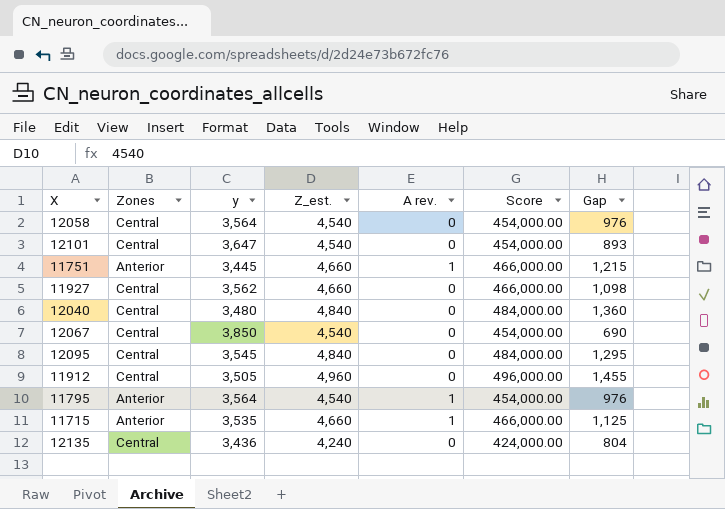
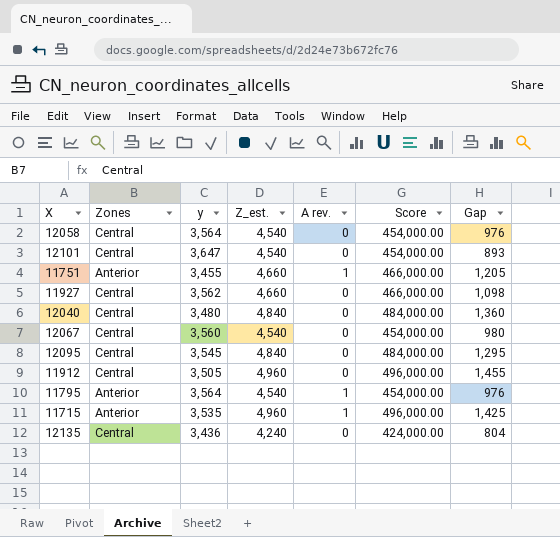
11751 | y: 3,445 -> 3,455
11751 | Gap: 1,215 -> 1,205
12067 | y: 3,850 -> 3,560
12067 | Gap: 690 -> 980
11715 | Z_est.: 4,660 -> 4,960
11715 | Score: 466,000.00 -> 496,000.00
11715 | Gap: 1,125 -> 1,425

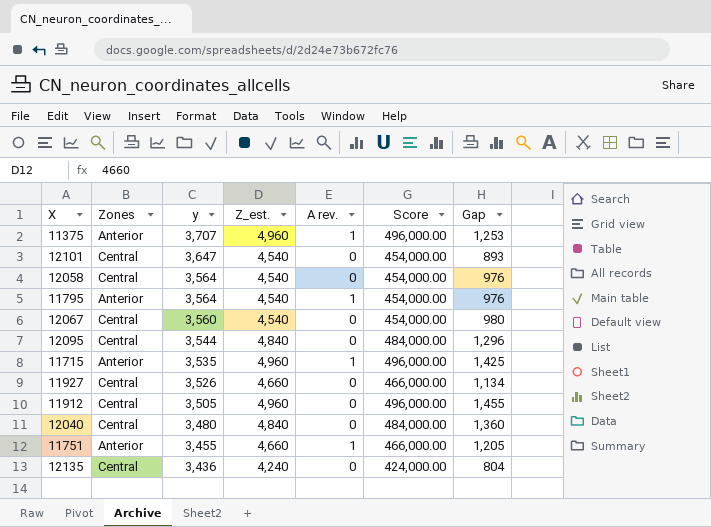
row order: none -> y descending
row 11375: none -> Anterior | 3,707 | 4,960 | 1 | 496,000.00 | 1,253
12095 | y: 3,545 -> 3,544
12095 | Gap: 1,295 -> 1,296
11927 | y: 3,562 -> 3,526
11927 | Gap: 1,098 -> 1,134

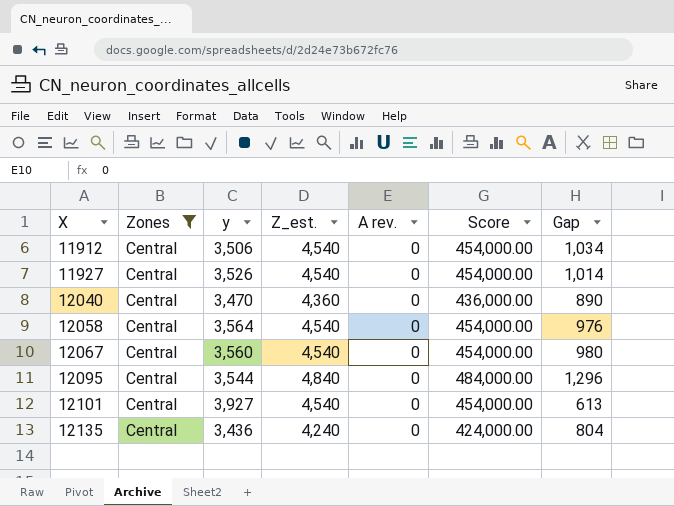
filter: none -> Zones = Central
row order: y descending -> X ascending
11912 | y: 3,505 -> 3,506
11912 | Z_est.: 4,960 -> 4,540
11912 | Score: 496,000.00 -> 454,000.00
11912 | Gap: 1,455 -> 1,034
11927 | Z_est.: 4,660 -> 4,540
11927 | Score: 466,000.00 -> 454,000.00
11927 | Gap: 1,134 -> 1,014
12040 | y: 3,480 -> 3,470
12040 | Z_est.: 4,840 -> 4,360
12040 | Score: 484,000.00 -> 436,000.00
12040 | Gap: 1,360 -> 890
12101 | y: 3,647 -> 3,927
12101 | Gap: 893 -> 613

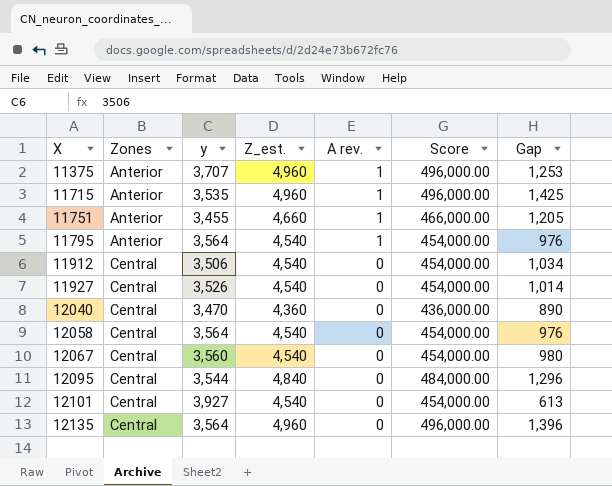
filter: Zones = Central -> none
12135 | y: 3,436 -> 3,564
12135 | Z_est.: 4,240 -> 4,960
12135 | Score: 424,000.00 -> 496,000.00
12135 | Gap: 804 -> 1,396

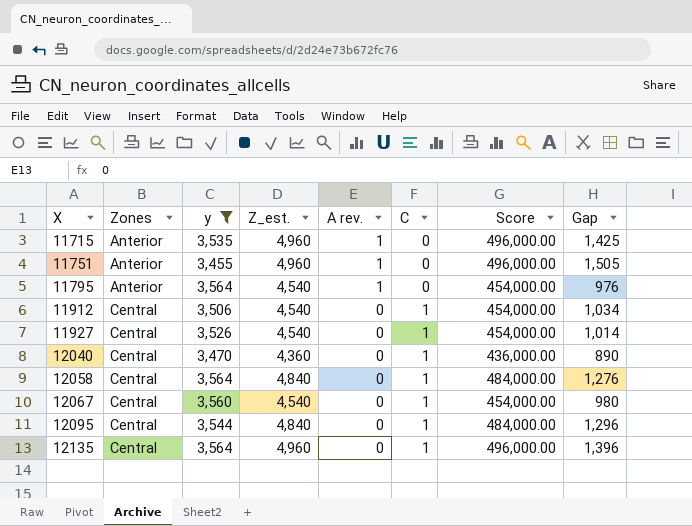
filter: none -> y <= 3,564
column C | position: none -> 6
11751 | Z_est.: 4,660 -> 4,960
11751 | Score: 466,000.00 -> 496,000.00
11751 | Gap: 1,205 -> 1,505
12058 | Z_est.: 4,540 -> 4,840
12058 | Score: 454,000.00 -> 484,000.00
12058 | Gap: 976 -> 1,276

